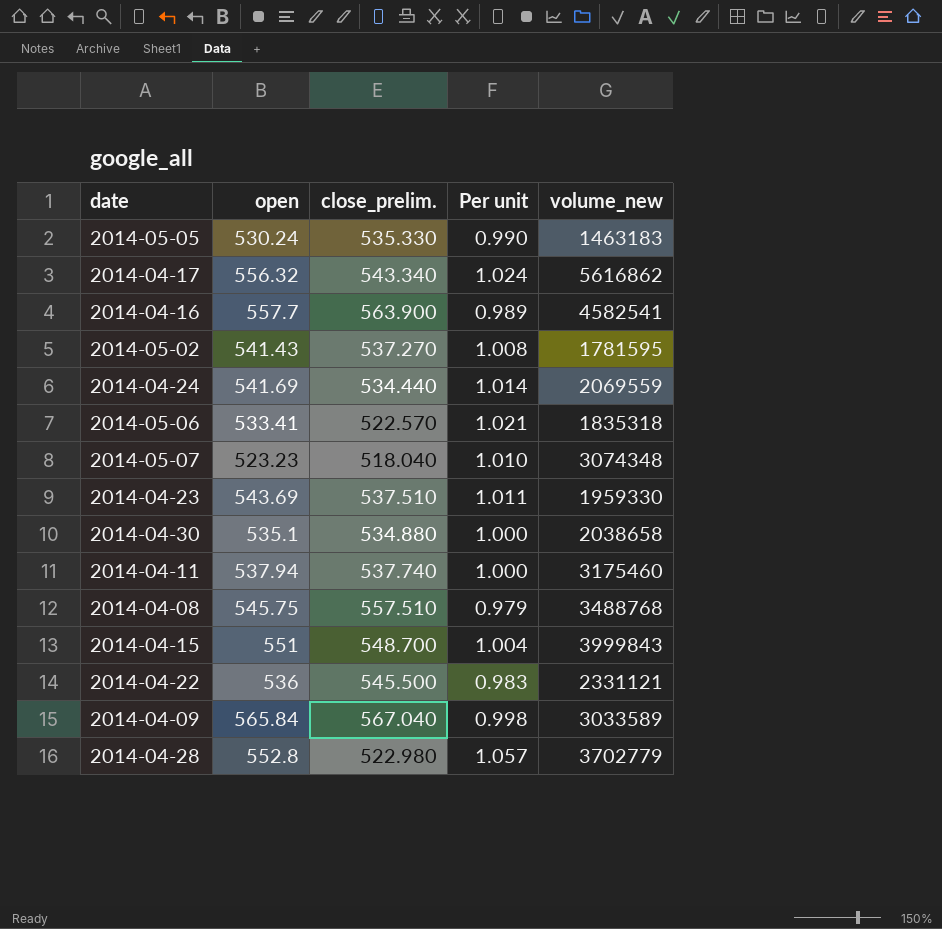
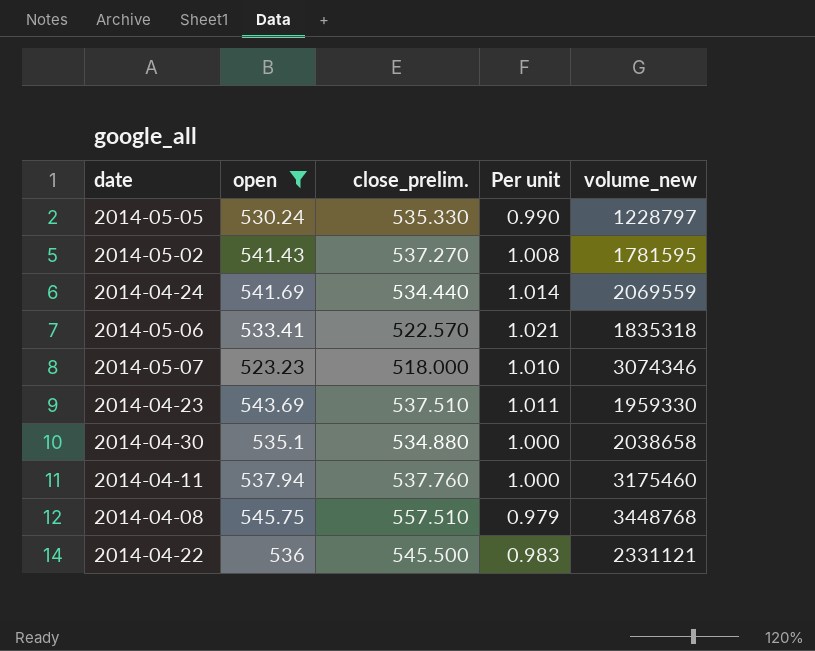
filter: none -> open <= 545.75
2014-05-05 | volume_new: 1463183 -> 1228797
2014-05-07 | close_prelim.: 518.040 -> 518.000
2014-05-07 | volume_new: 3074348 -> 3074346
2014-04-11 | close_prelim.: 537.740 -> 537.760
2014-04-08 | volume_new: 3488768 -> 3448768

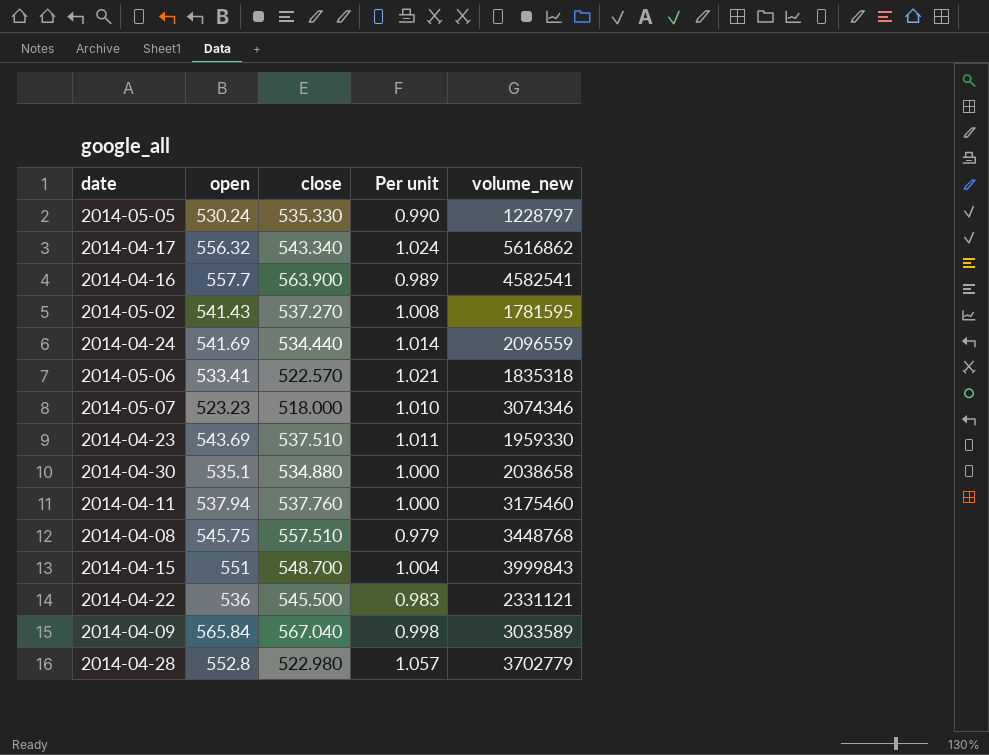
filter: open <= 545.75 -> none
column name: close_prelim. -> close
2014-04-24 | volume_new: 2069559 -> 2096559

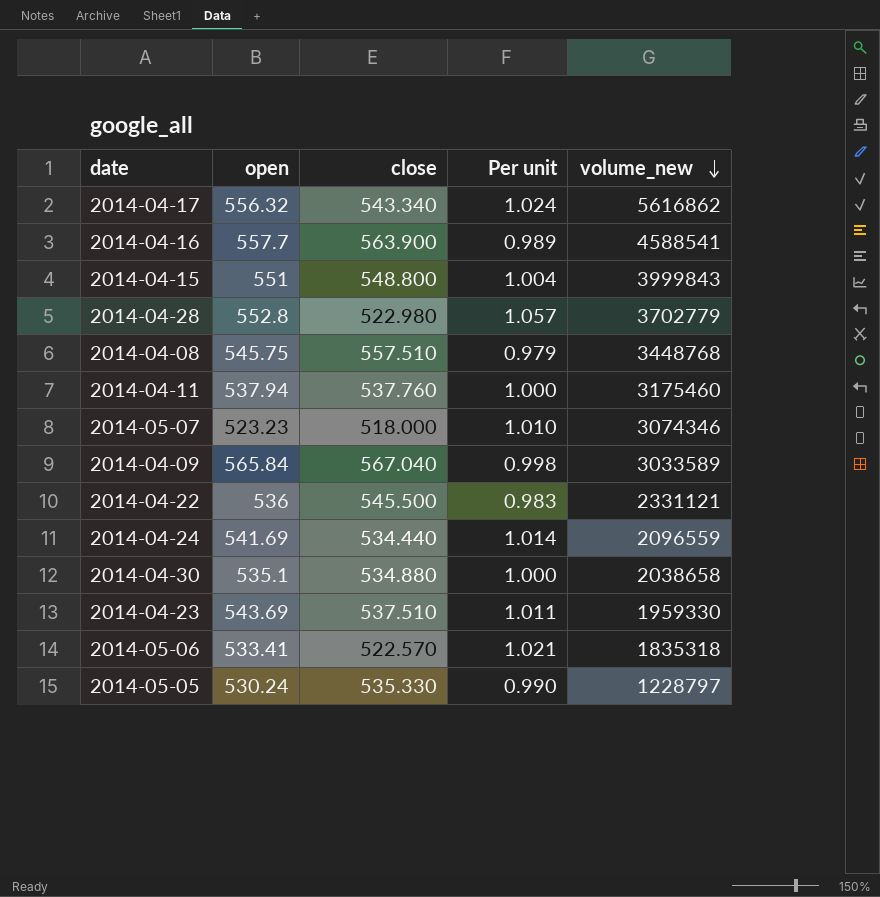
row order: none -> volume_new descending
row 2014-05-02: 541.43 | 537.270 | 1.008 | 1781595 -> none
2014-04-16 | volume_new: 4582541 -> 4588541
2014-04-15 | close: 548.700 -> 548.800

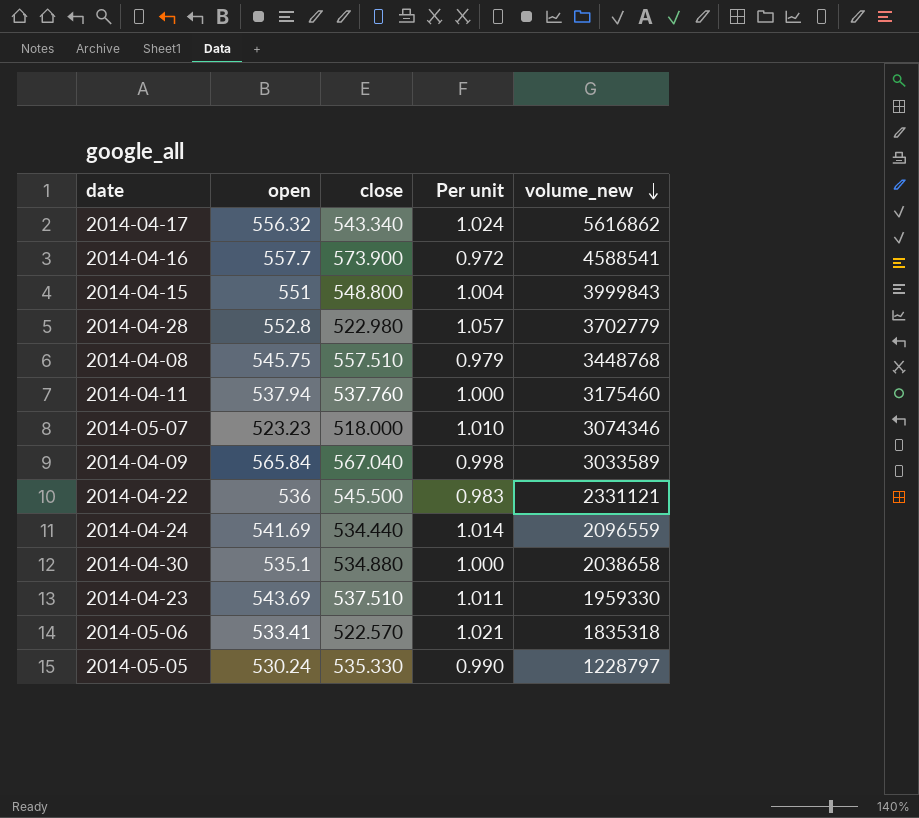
2014-04-16 | close: 563.900 -> 573.900
2014-04-16 | Per unit: 0.989 -> 0.972

